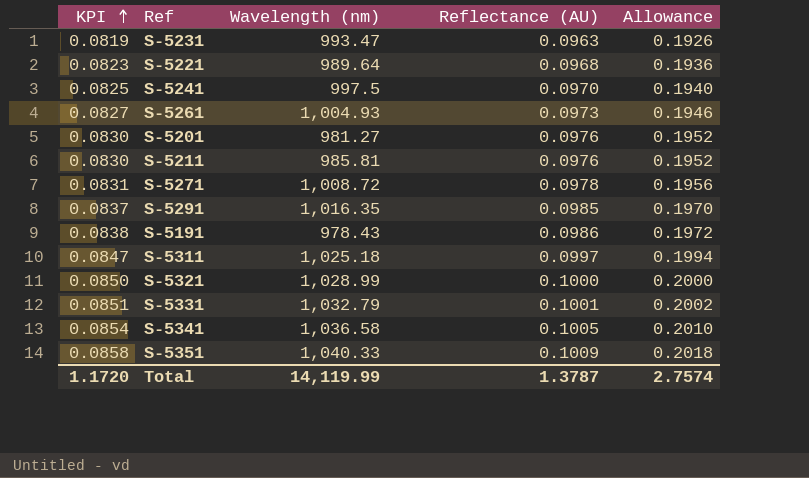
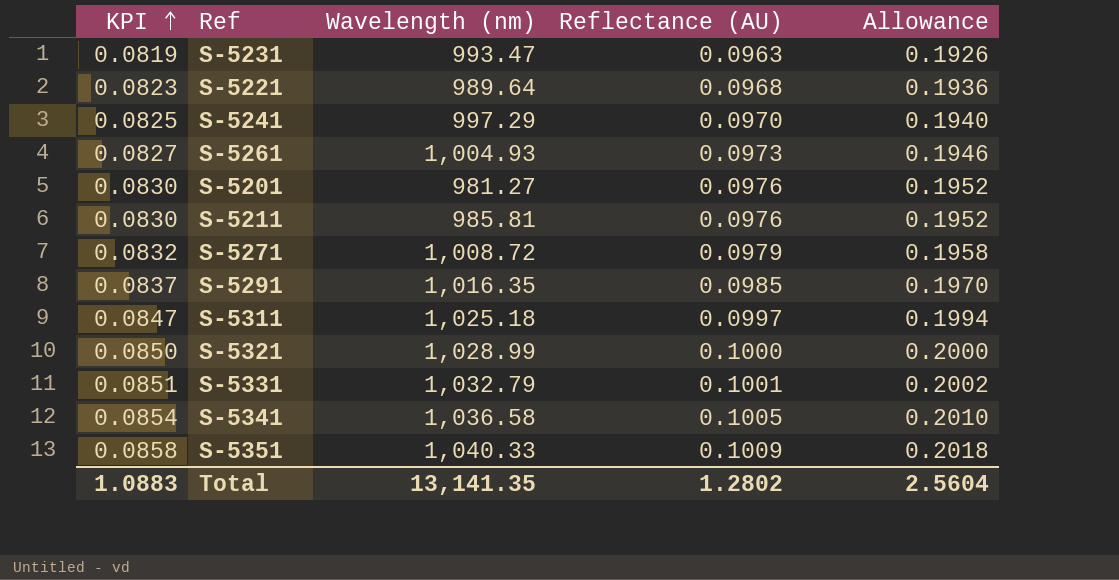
row S-5191: 0.0838 | 978.43 | 0.0986 | 0.1972 -> none
S-5241 | Wavelength (nm): 997.5 -> 997.29
S-5271 | KPI: 0.0831 -> 0.0832
S-5271 | Reflectance (AU): 0.0978 -> 0.0979
S-5271 | Allowance: 0.1956 -> 0.1958
Total | KPI: 1.1720 -> 1.0883
Total | Wavelength (nm): 14,119.99 -> 13,141.35
Total | Reflectance (AU): 1.3787 -> 1.2802
Total | Allowance: 2.7574 -> 2.5604

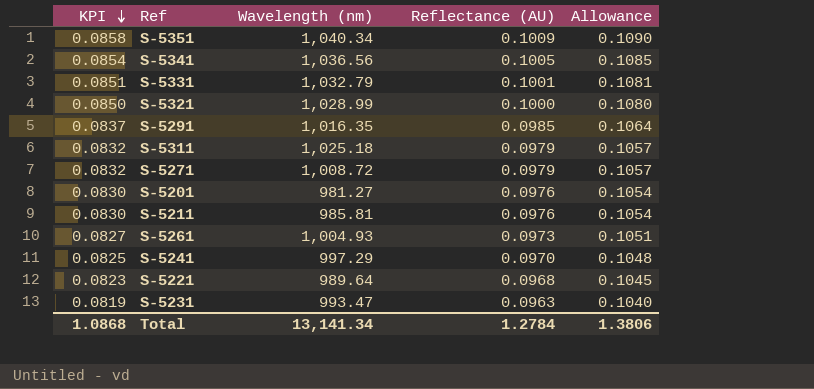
row order: KPI ascending -> KPI descending
column Allowance | formula: [Reflectance (AU)] * 2 -> [Reflectance (AU)] * 1.08
S-5351 | Wavelength (nm): 1,040.33 -> 1,040.34
S-5341 | Wavelength (nm): 1,036.58 -> 1,036.56
S-5311 | KPI: 0.0847 -> 0.0832
S-5311 | Reflectance (AU): 0.0997 -> 0.0979
Total | KPI: 1.0883 -> 1.0868
Total | Wavelength (nm): 13,141.35 -> 13,141.34
Total | Reflectance (AU): 1.2802 -> 1.2784
Total | Allowance: 2.5604 -> 1.3806

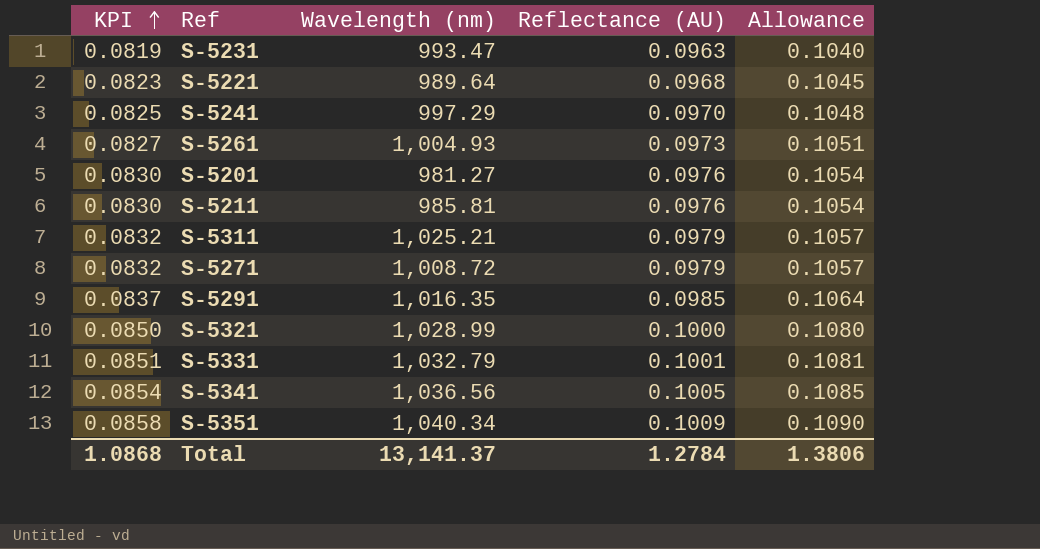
row order: KPI descending -> KPI ascending
S-5311 | Wavelength (nm): 1,025.18 -> 1,025.21
Total | Wavelength (nm): 13,141.34 -> 13,141.37

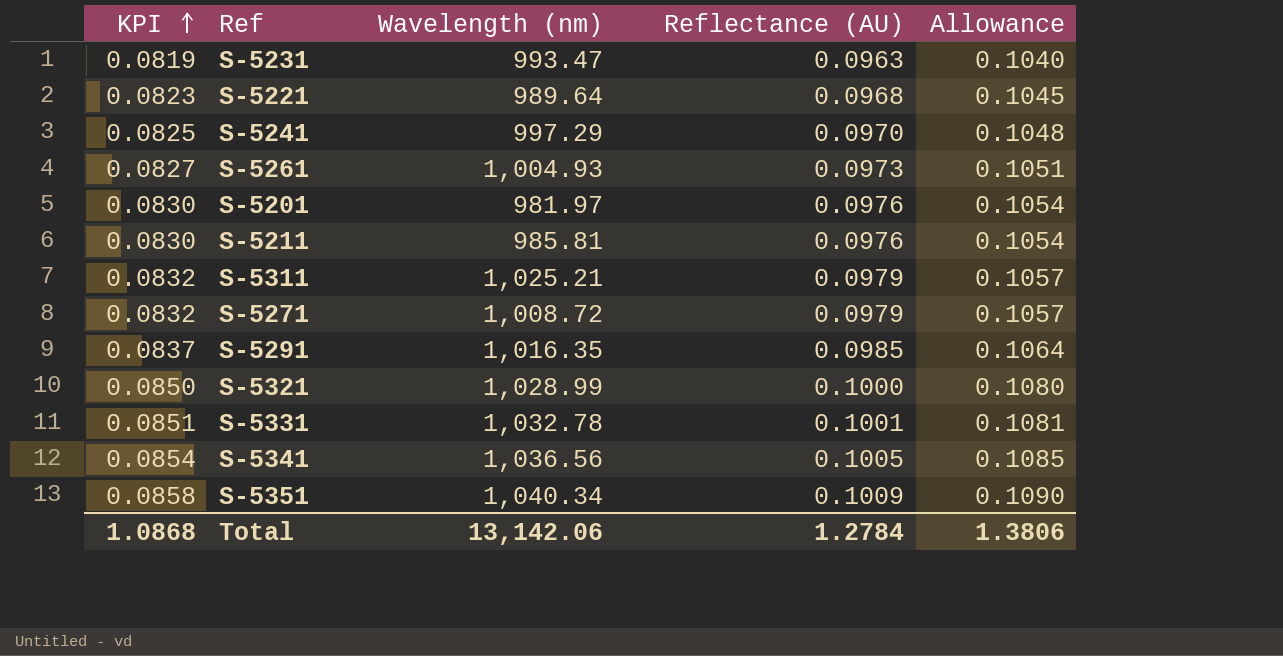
S-5201 | Wavelength (nm): 981.27 -> 981.97
S-5331 | Wavelength (nm): 1,032.79 -> 1,032.78
Total | Wavelength (nm): 13,141.37 -> 13,142.06

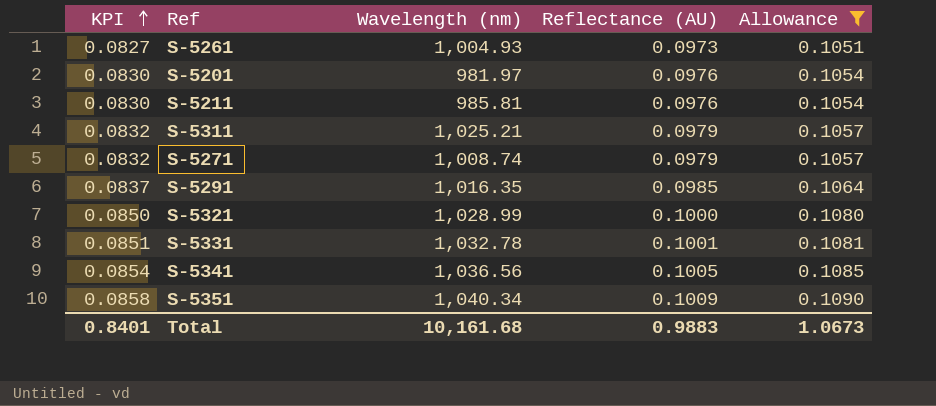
filter: none -> Allowance >= 0.1051
S-5271 | Wavelength (nm): 1,008.72 -> 1,008.74
Total | KPI: 1.0868 -> 0.8401
Total | Wavelength (nm): 13,142.06 -> 10,161.68
Total | Reflectance (AU): 1.2784 -> 0.9883
Total | Allowance: 1.3806 -> 1.0673

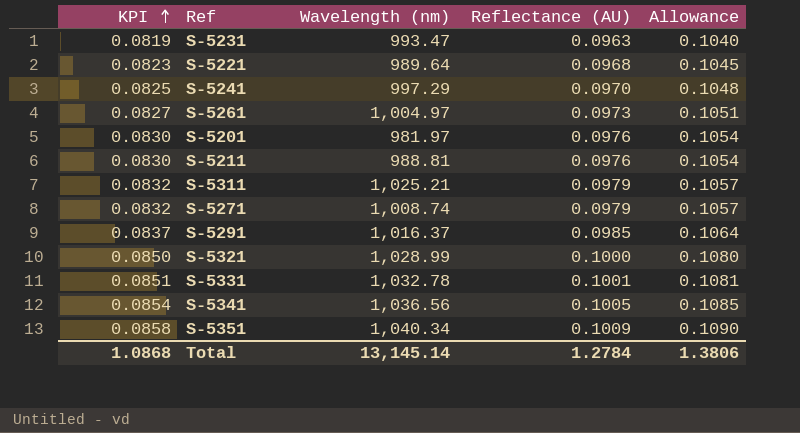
filter: Allowance >= 0.1051 -> none
S-5261 | Wavelength (nm): 1,004.93 -> 1,004.97
S-5211 | Wavelength (nm): 985.81 -> 988.81
S-5291 | Wavelength (nm): 1,016.35 -> 1,016.37
Total | KPI: 0.8401 -> 1.0868
Total | Wavelength (nm): 10,161.68 -> 13,145.14
Total | Reflectance (AU): 0.9883 -> 1.2784
Total | Allowance: 1.0673 -> 1.3806

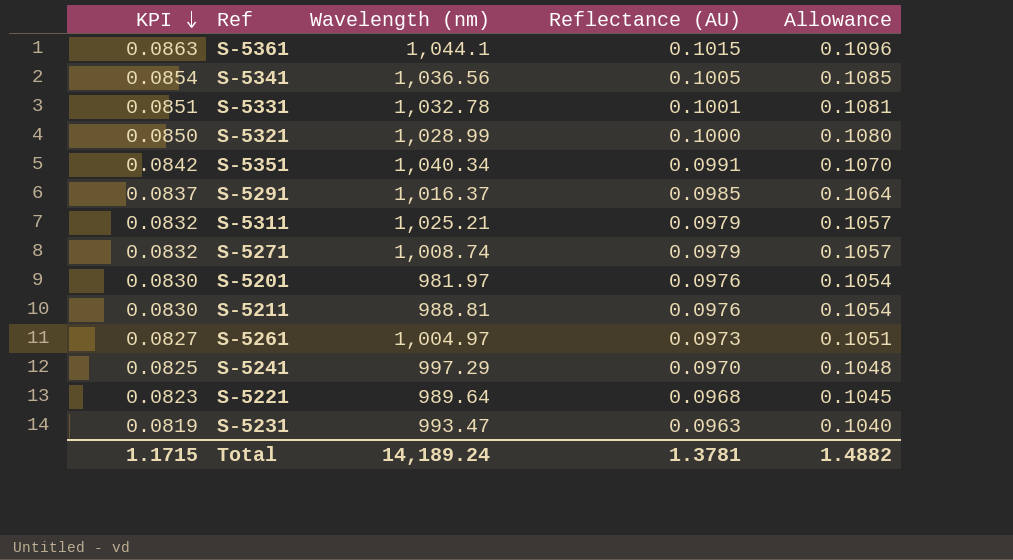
row order: KPI ascending -> KPI descending
row S-5361: none -> 0.0863 | 1,044.1 | 0.1015 | 0.1096
S-5351 | KPI: 0.0858 -> 0.0842
S-5351 | Reflectance (AU): 0.1009 -> 0.0991
S-5351 | Allowance: 0.1090 -> 0.1070
Total | KPI: 1.0868 -> 1.1715
Total | Wavelength (nm): 13,145.14 -> 14,189.24
Total | Reflectance (AU): 1.2784 -> 1.3781
Total | Allowance: 1.3806 -> 1.4882

